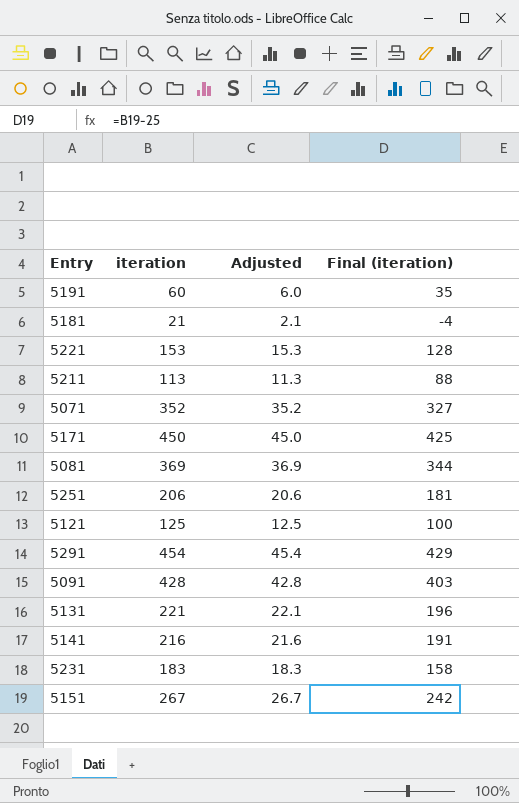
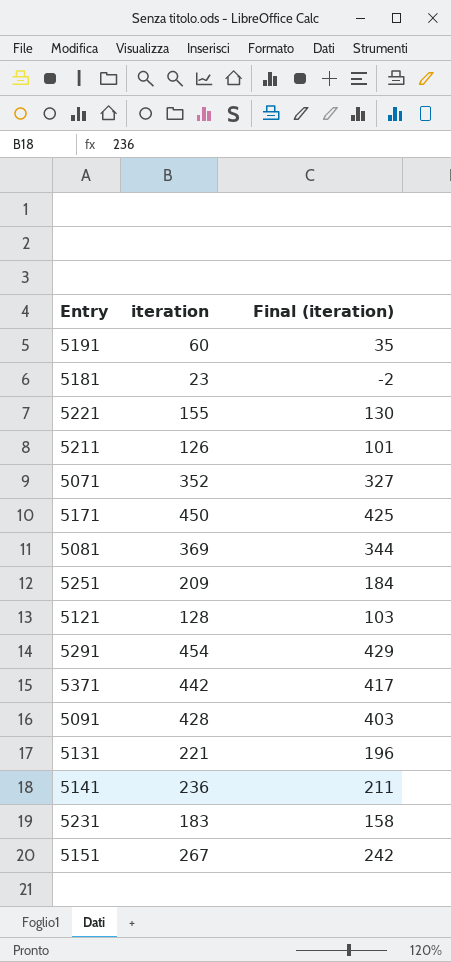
column Adjusted | formula: [iteration] * 0.1 -> none
5181 | iteration: 21 -> 23
5181 | Final (iteration): -4 -> -2
5221 | iteration: 153 -> 155
5221 | Final (iteration): 128 -> 130
5211 | iteration: 113 -> 126
5211 | Final (iteration): 88 -> 101
5251 | iteration: 206 -> 209
5251 | Final (iteration): 181 -> 184
5121 | iteration: 125 -> 128
5121 | Final (iteration): 100 -> 103
row 5371: none -> 442 | 417
5141 | iteration: 216 -> 236
5141 | Final (iteration): 191 -> 211

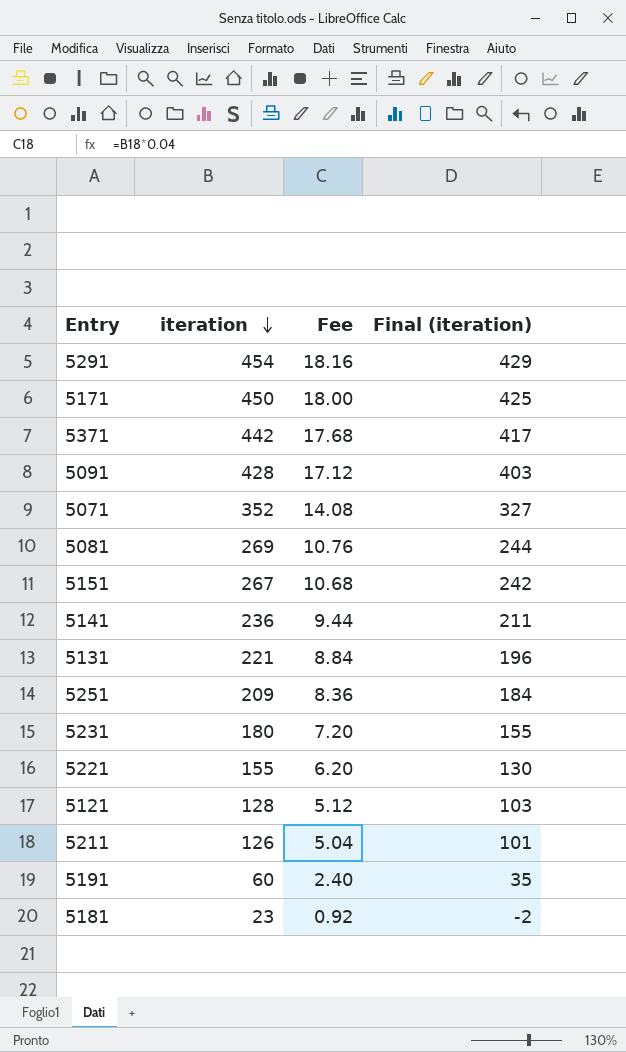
row order: none -> iteration descending
column Fee | formula: none -> [iteration] * 0.04
5081 | iteration: 369 -> 269
5081 | Final (iteration): 344 -> 244
5231 | iteration: 183 -> 180
5231 | Final (iteration): 158 -> 155

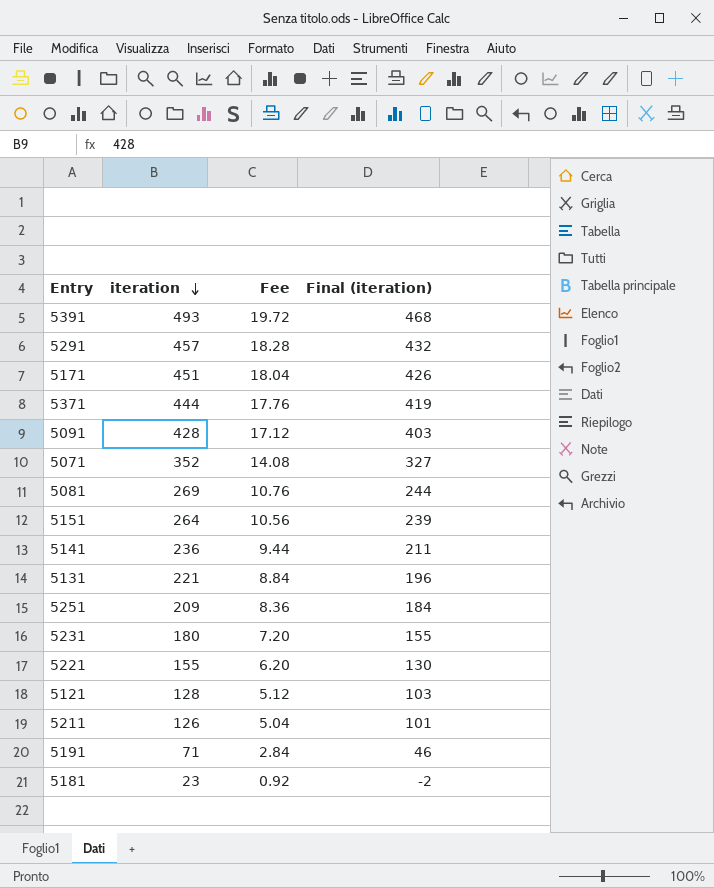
row 5391: none -> 493 | 19.72 | 468
5291 | iteration: 454 -> 457
5291 | Fee: 18.16 -> 18.28
5291 | Final (iteration): 429 -> 432
5171 | iteration: 450 -> 451
5171 | Fee: 18.00 -> 18.04
5171 | Final (iteration): 425 -> 426
5371 | iteration: 442 -> 444
5371 | Fee: 17.68 -> 17.76
5371 | Final (iteration): 417 -> 419
5151 | iteration: 267 -> 264
5151 | Fee: 10.68 -> 10.56
5151 | Final (iteration): 242 -> 239
5191 | iteration: 60 -> 71
5191 | Fee: 2.40 -> 2.84
5191 | Final (iteration): 35 -> 46

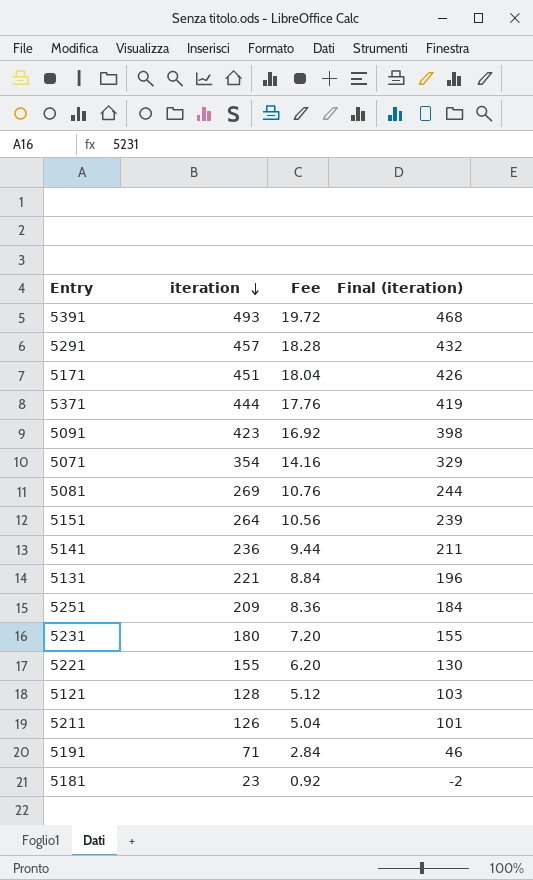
5091 | iteration: 428 -> 423
5091 | Fee: 17.12 -> 16.92
5091 | Final (iteration): 403 -> 398
5071 | iteration: 352 -> 354
5071 | Fee: 14.08 -> 14.16
5071 | Final (iteration): 327 -> 329

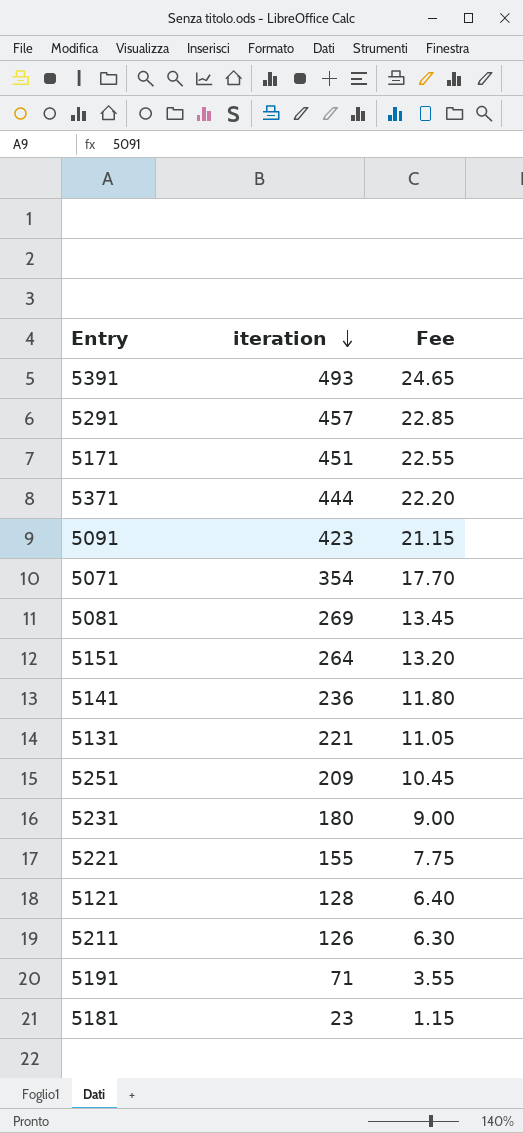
column Final (iteration) | formula: [iteration] - 25 -> none
column Fee | formula: [iteration] * 0.04 -> [iteration] * 0.05

